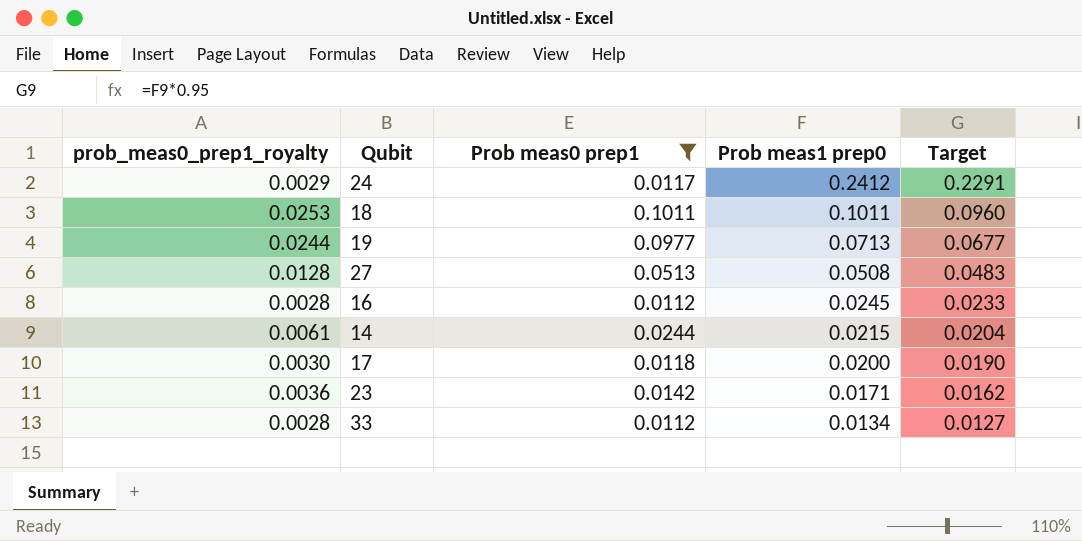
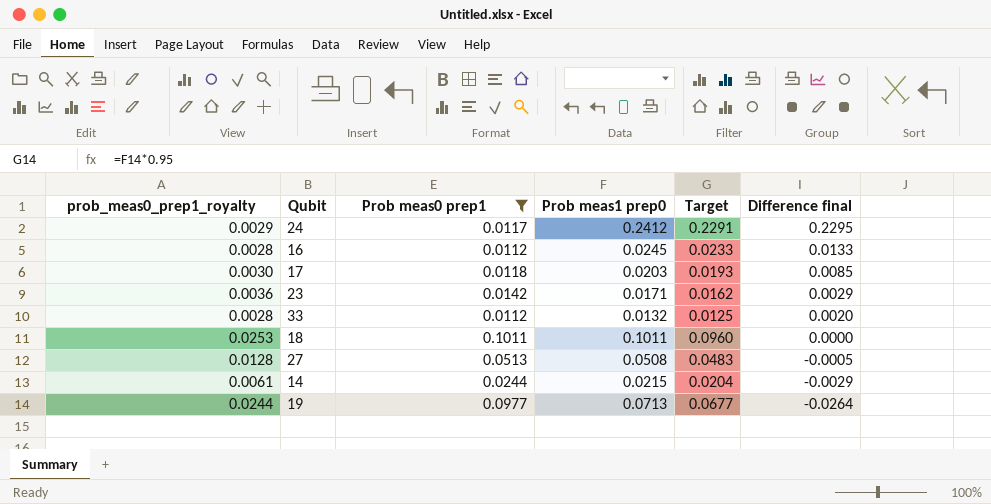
row order: Prob meas1 prep0 descending -> Difference final descending
column Difference final | formula: none -> [Prob meas1 prep0] - [Prob meas0 prep1]
17 | Prob meas1 prep0: 0.0200 -> 0.0203
17 | Target: 0.0190 -> 0.0193
33 | Prob meas1 prep0: 0.0134 -> 0.0132
33 | Target: 0.0127 -> 0.0125

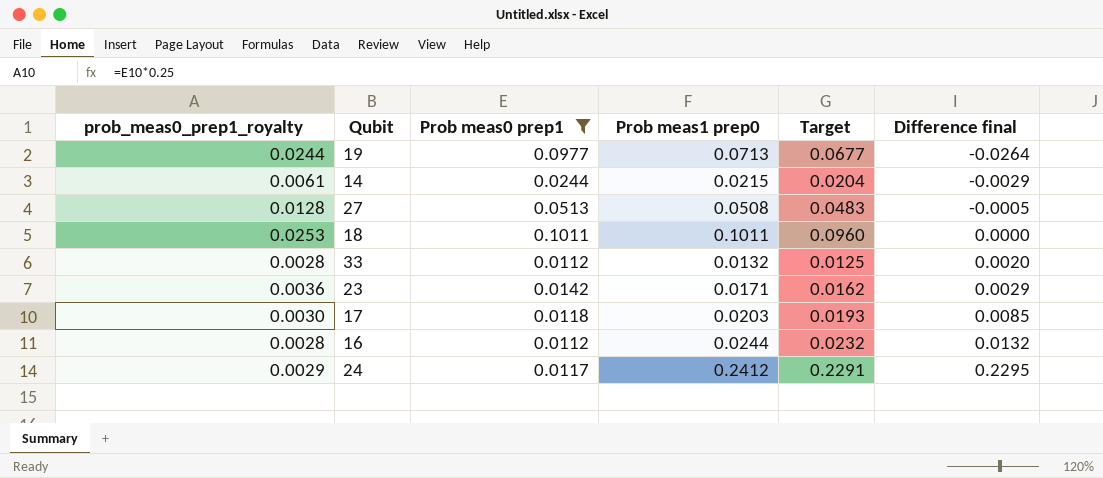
row order: Difference final descending -> Difference final ascending
16 | Prob meas1 prep0: 0.0245 -> 0.0244
16 | Target: 0.0233 -> 0.0232
16 | Difference final: 0.0133 -> 0.0132

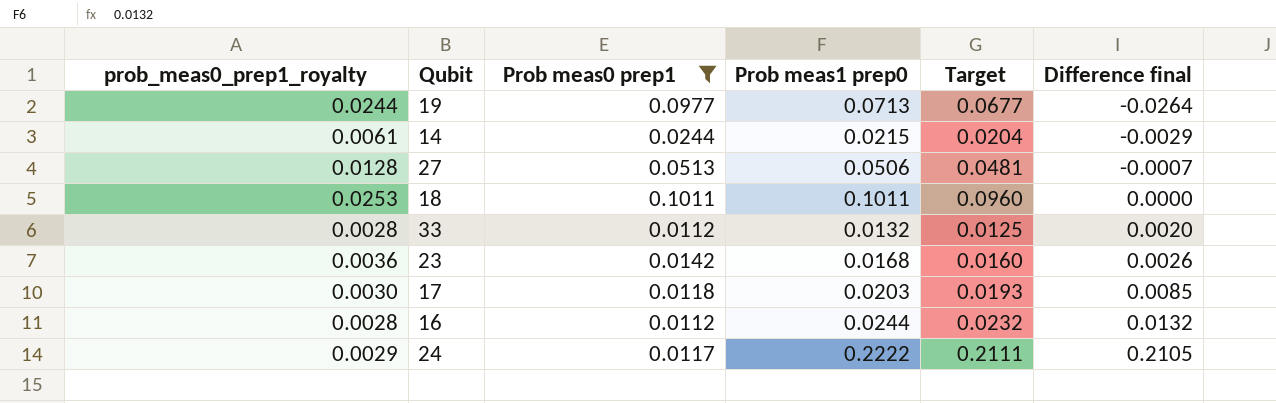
27 | Prob meas1 prep0: 0.0508 -> 0.0506
27 | Target: 0.0483 -> 0.0481
27 | Difference final: -0.0005 -> -0.0007
23 | Prob meas1 prep0: 0.0171 -> 0.0168
23 | Target: 0.0162 -> 0.0160
23 | Difference final: 0.0029 -> 0.0026
24 | Prob meas1 prep0: 0.2412 -> 0.2222
24 | Target: 0.2291 -> 0.2111
24 | Difference final: 0.2295 -> 0.2105

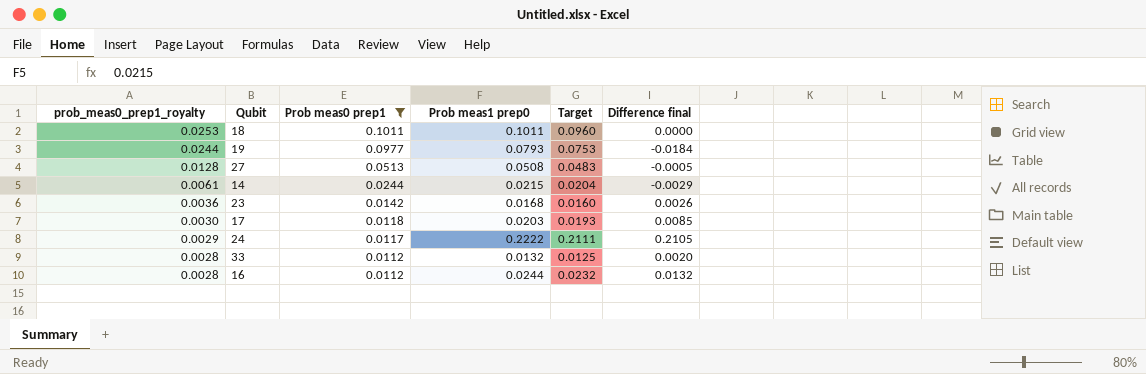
row order: Difference final ascending -> prob_meas0_prep1_royalty descending
19 | Prob meas1 prep0: 0.0713 -> 0.0793
19 | Target: 0.0677 -> 0.0753
19 | Difference final: -0.0264 -> -0.0184
27 | Prob meas1 prep0: 0.0506 -> 0.0508
27 | Target: 0.0481 -> 0.0483
27 | Difference final: -0.0007 -> -0.0005

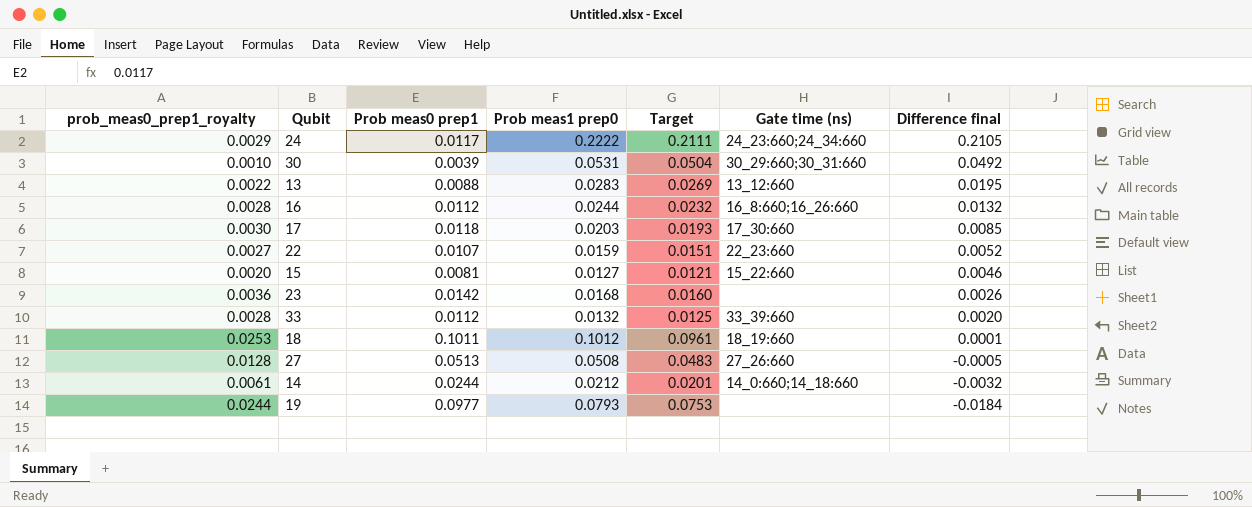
filter: Prob meas0 prep1 >= 0.0112 -> none
row order: prob_meas0_prep1_royalty descending -> Difference final descending
column Gate time (ns) | position: none -> 6
18 | Prob meas1 prep0: 0.1011 -> 0.1012
18 | Target: 0.0960 -> 0.0961
18 | Difference final: 0.0000 -> 0.0001
14 | Prob meas1 prep0: 0.0215 -> 0.0212
14 | Target: 0.0204 -> 0.0201
14 | Difference final: -0.0029 -> -0.0032

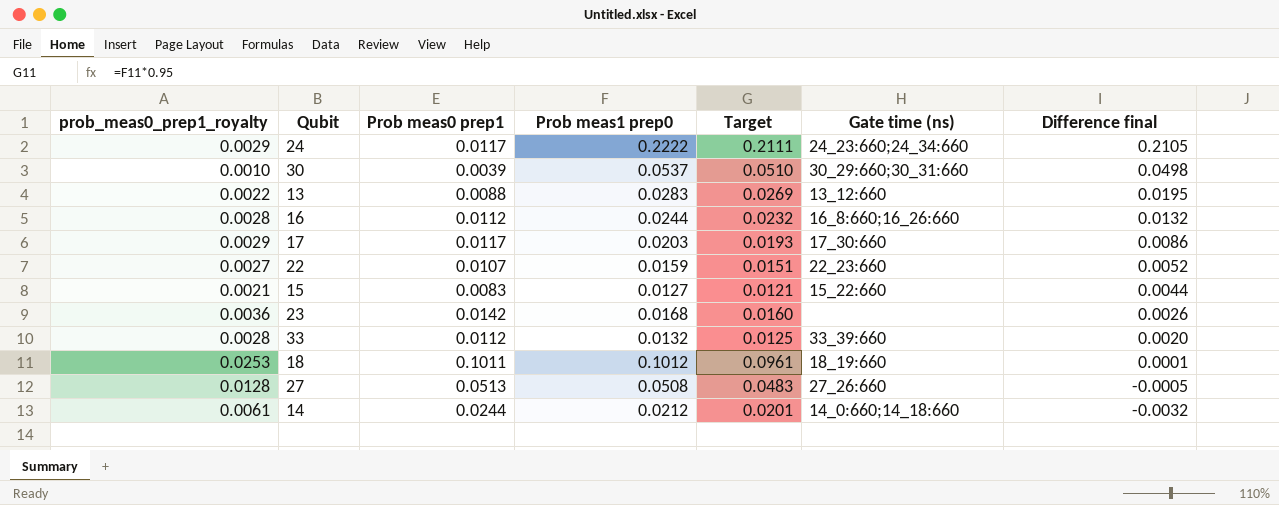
row 19: 0.0244 | 0.0977 | 0.0793 | 0.0753 | none | -0.0184 -> none
30 | Prob meas1 prep0: 0.0531 -> 0.0537
30 | Target: 0.0504 -> 0.0510
30 | Difference final: 0.0492 -> 0.0498
17 | prob_meas0_prep1_royalty: 0.0030 -> 0.0029
17 | Prob meas0 prep1: 0.0118 -> 0.0117
17 | Difference final: 0.0085 -> 0.0086
15 | prob_meas0_prep1_royalty: 0.0020 -> 0.0021
15 | Prob meas0 prep1: 0.0081 -> 0.0083
15 | Difference final: 0.0046 -> 0.0044

